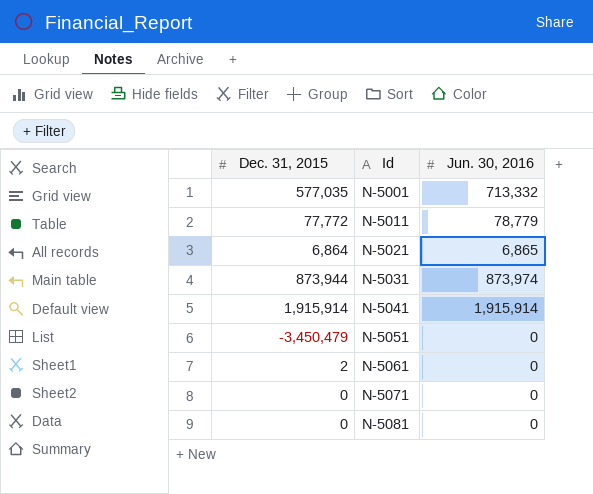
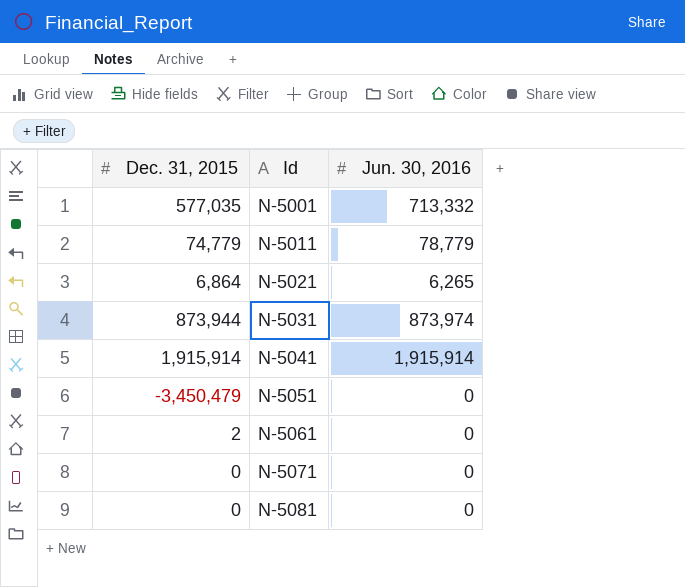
N-5011 | Dec. 31, 2015: 77,772 -> 74,779
N-5021 | Jun. 30, 2016: 6,865 -> 6,265

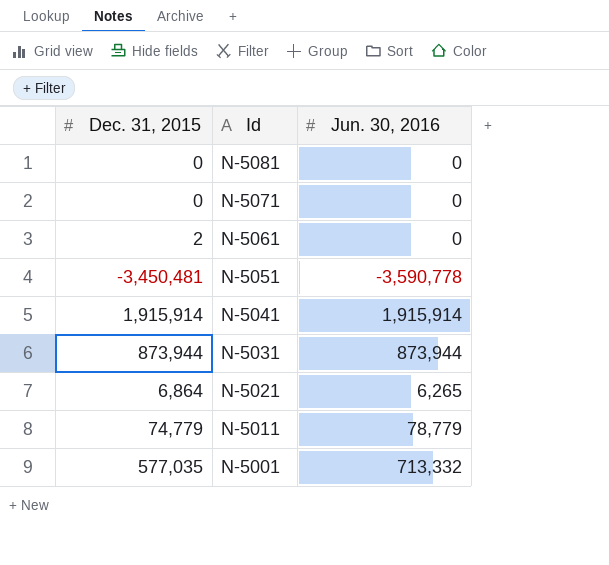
row order: Id ascending -> Id descending
N-5051 | Dec. 31, 2015: -3,450,479 -> -3,450,481
N-5051 | Jun. 30, 2016: 0 -> -3,590,778
N-5031 | Jun. 30, 2016: 873,974 -> 873,944

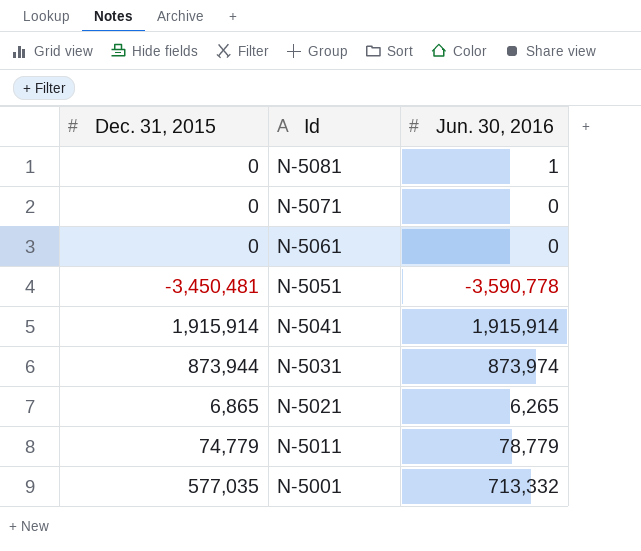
N-5081 | Jun. 30, 2016: 0 -> 1
N-5061 | Dec. 31, 2015: 2 -> 0
N-5031 | Jun. 30, 2016: 873,944 -> 873,974
N-5021 | Dec. 31, 2015: 6,864 -> 6,865

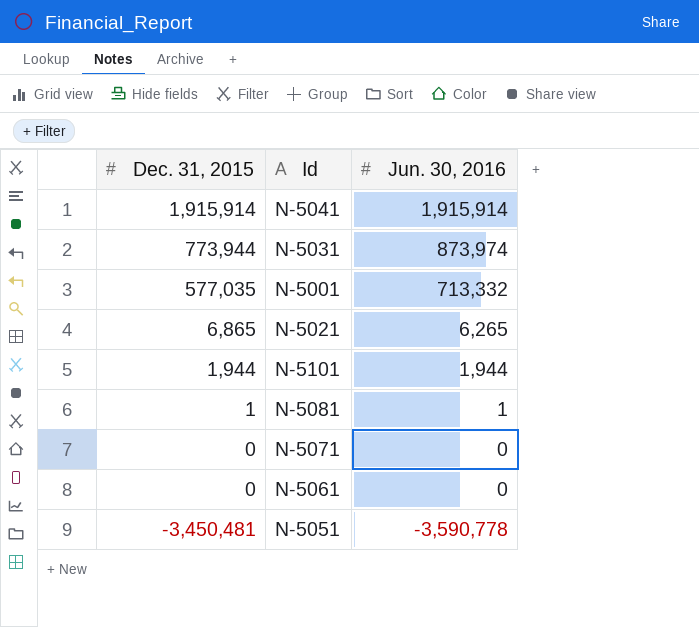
row order: Id descending -> Dec. 31, 2015 descending
row N-5011: 74,779 | 78,779 -> none
N-5031 | Dec. 31, 2015: 873,944 -> 773,944
row N-5101: none -> 1,944 | 1,944
N-5081 | Dec. 31, 2015: 0 -> 1

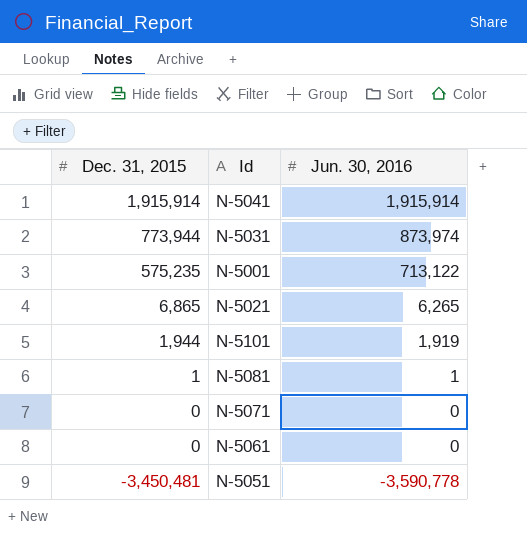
N-5001 | Dec. 31, 2015: 577,035 -> 575,235
N-5001 | Jun. 30, 2016: 713,332 -> 713,122
N-5101 | Jun. 30, 2016: 1,944 -> 1,919

